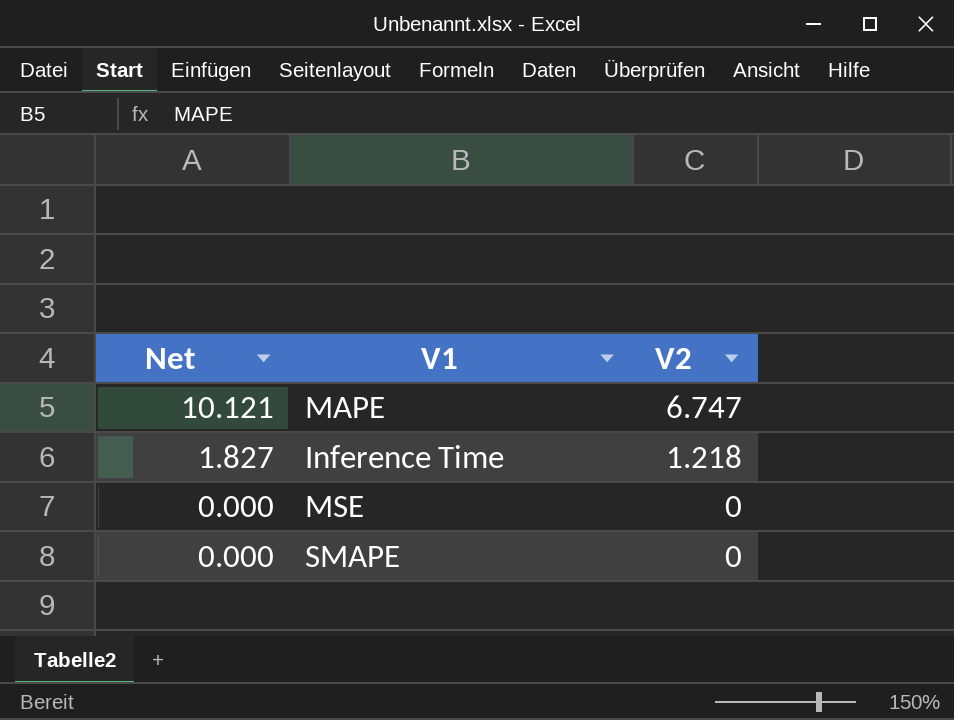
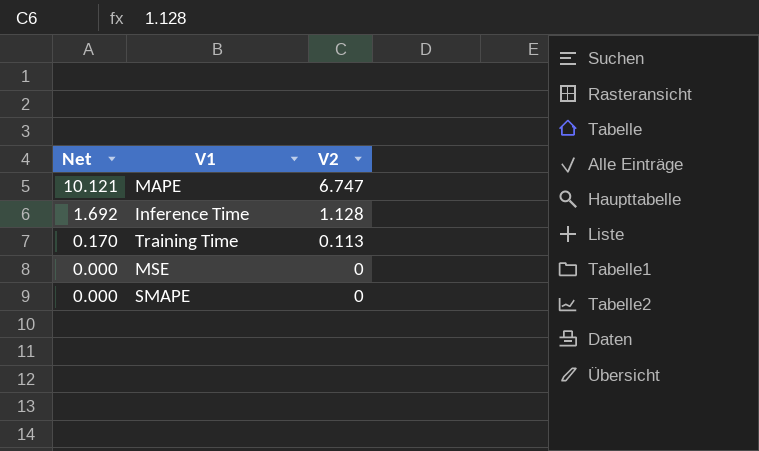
Inference Time | Net: 1.827 -> 1.692
Inference Time | V2: 1.218 -> 1.128
row Training Time: none -> 0.170 | 0.113

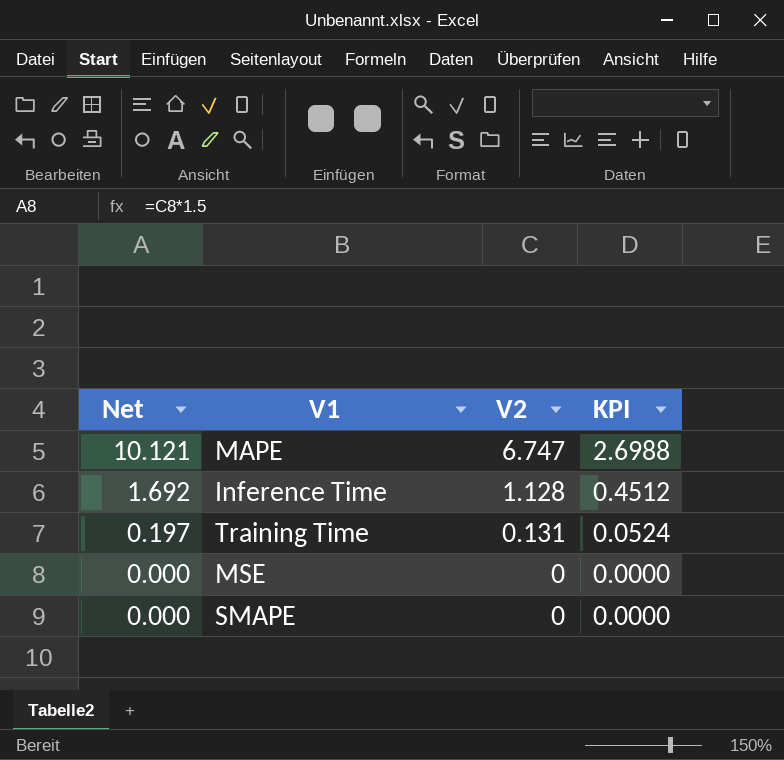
column KPI | formula: none -> [V2] * 0.4
Training Time | Net: 0.170 -> 0.197
Training Time | V2: 0.113 -> 0.131

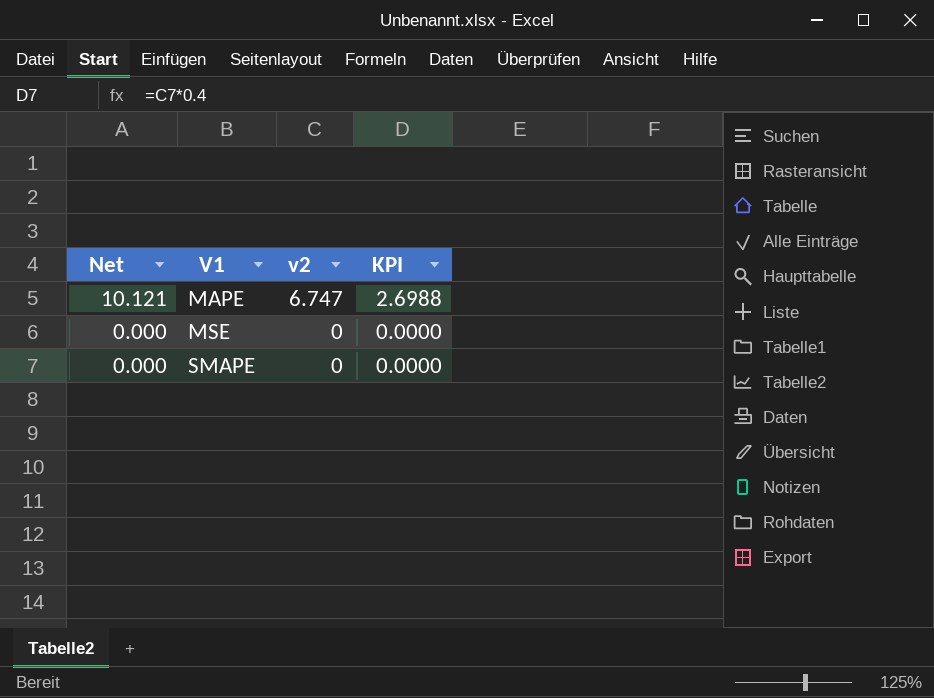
column name: V2 -> v2
row Inference Time: 1.692 | 1.128 | 0.4512 -> none
row Training Time: 0.197 | 0.131 | 0.0524 -> none

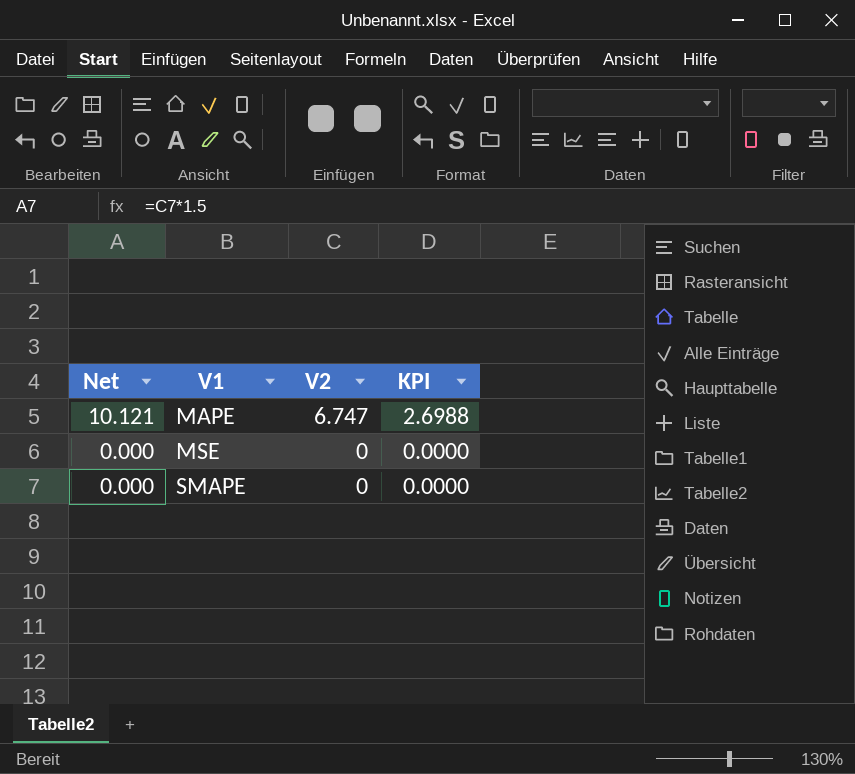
column name: v2 -> V2

